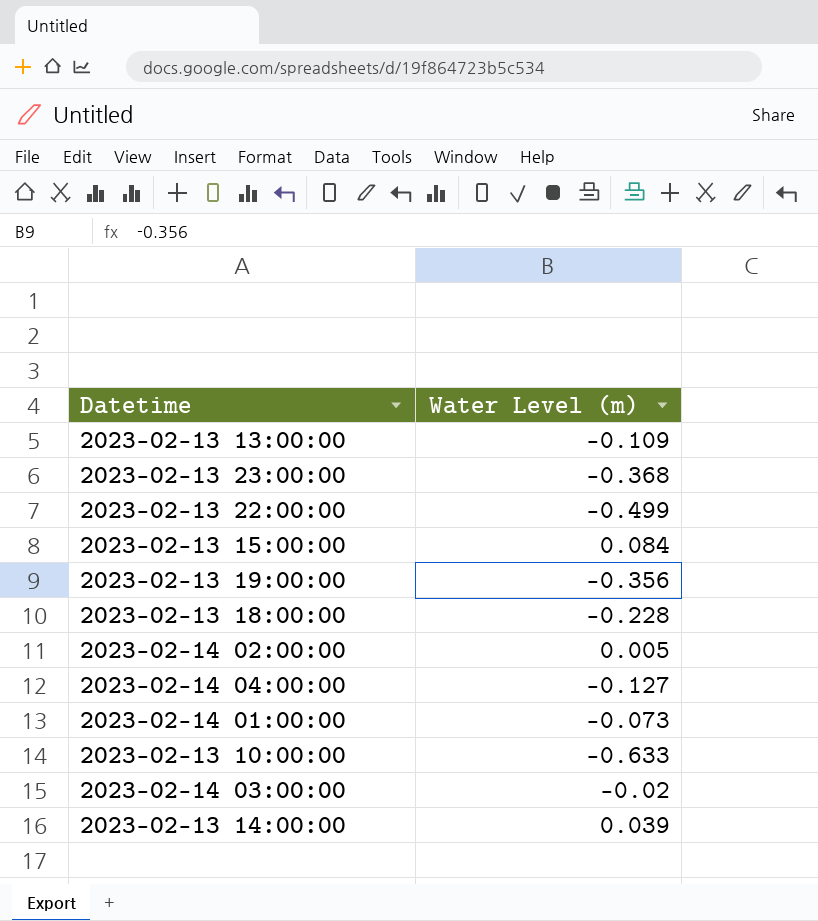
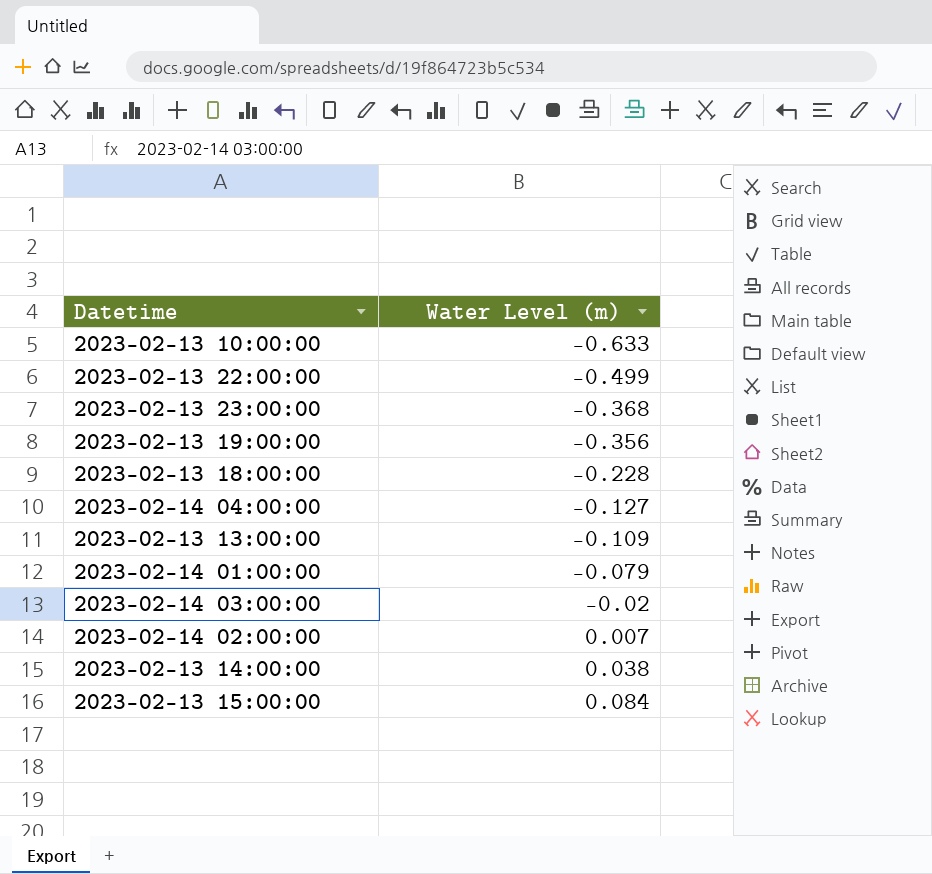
row order: none -> Water Level (m) ascending
2023-02-14 01:00:00 | Water Level (m): -0.073 -> -0.079
2023-02-14 02:00:00 | Water Level (m): 0.005 -> 0.007
2023-02-13 14:00:00 | Water Level (m): 0.039 -> 0.038

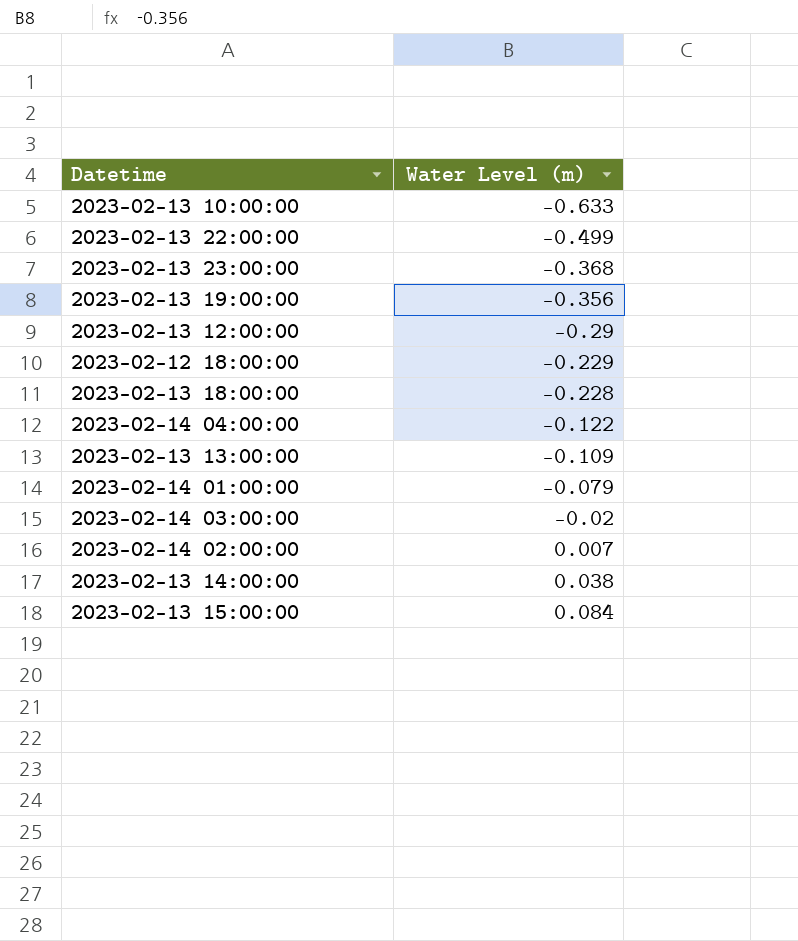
row 2023-02-13 12:00:00: none -> -0.29
row 2023-02-12 18:00:00: none -> -0.229
2023-02-14 04:00:00 | Water Level (m): -0.127 -> -0.122

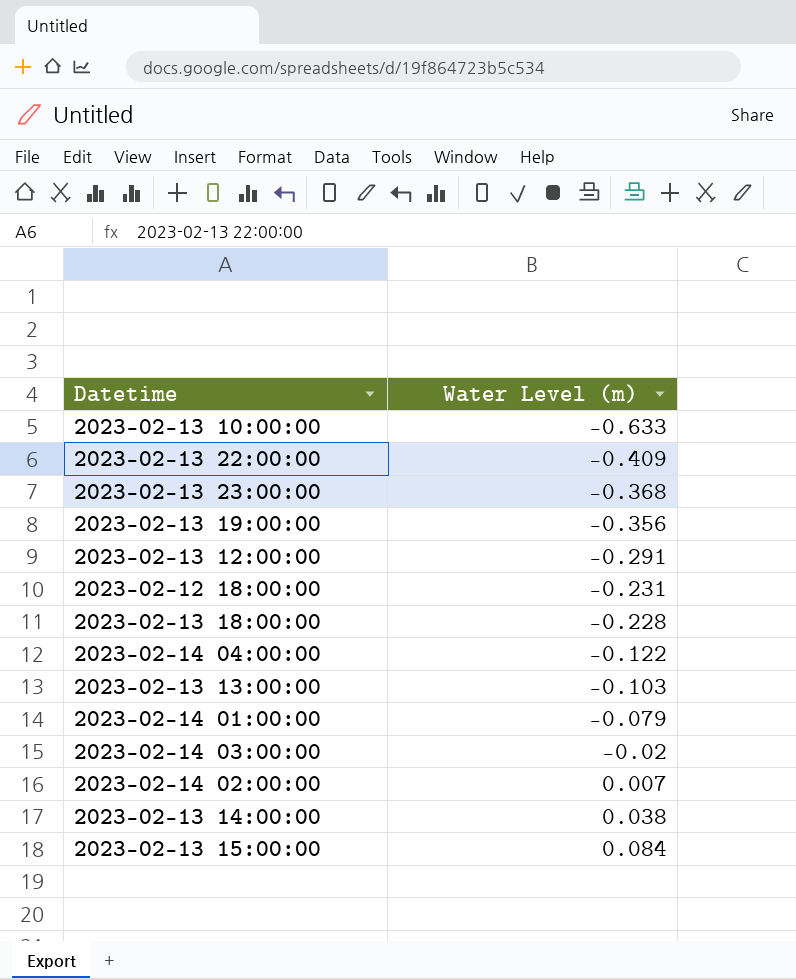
2023-02-13 22:00:00 | Water Level (m): -0.499 -> -0.409
2023-02-13 12:00:00 | Water Level (m): -0.29 -> -0.291
2023-02-12 18:00:00 | Water Level (m): -0.229 -> -0.231
2023-02-13 13:00:00 | Water Level (m): -0.109 -> -0.103

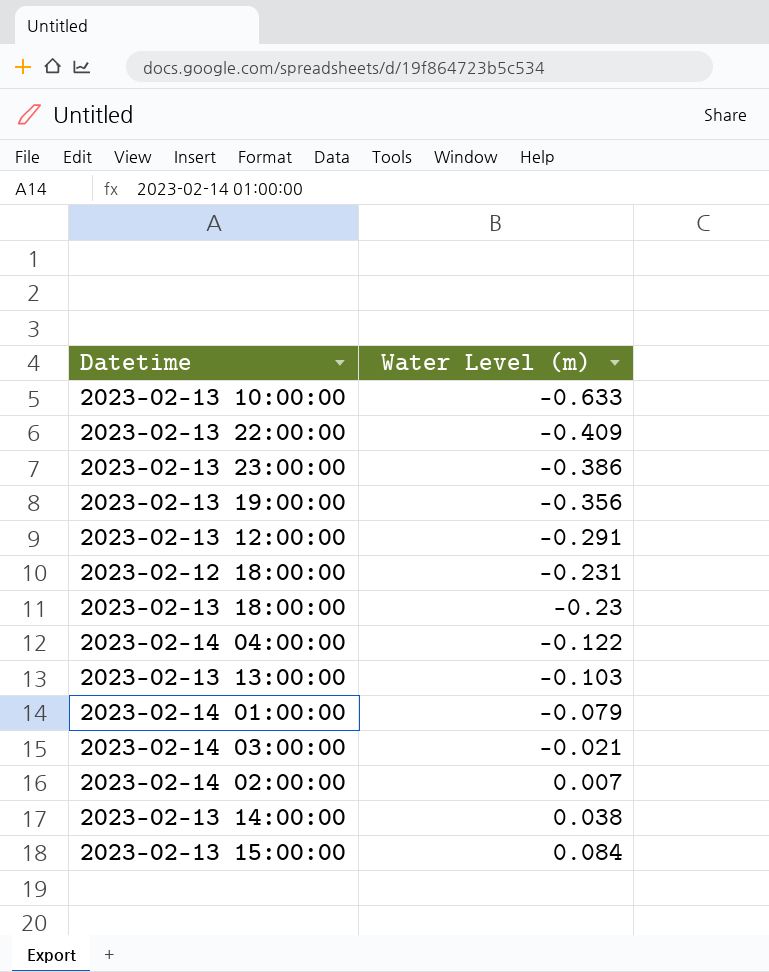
2023-02-13 23:00:00 | Water Level (m): -0.368 -> -0.386
2023-02-13 18:00:00 | Water Level (m): -0.228 -> -0.23
2023-02-14 03:00:00 | Water Level (m): -0.02 -> -0.021

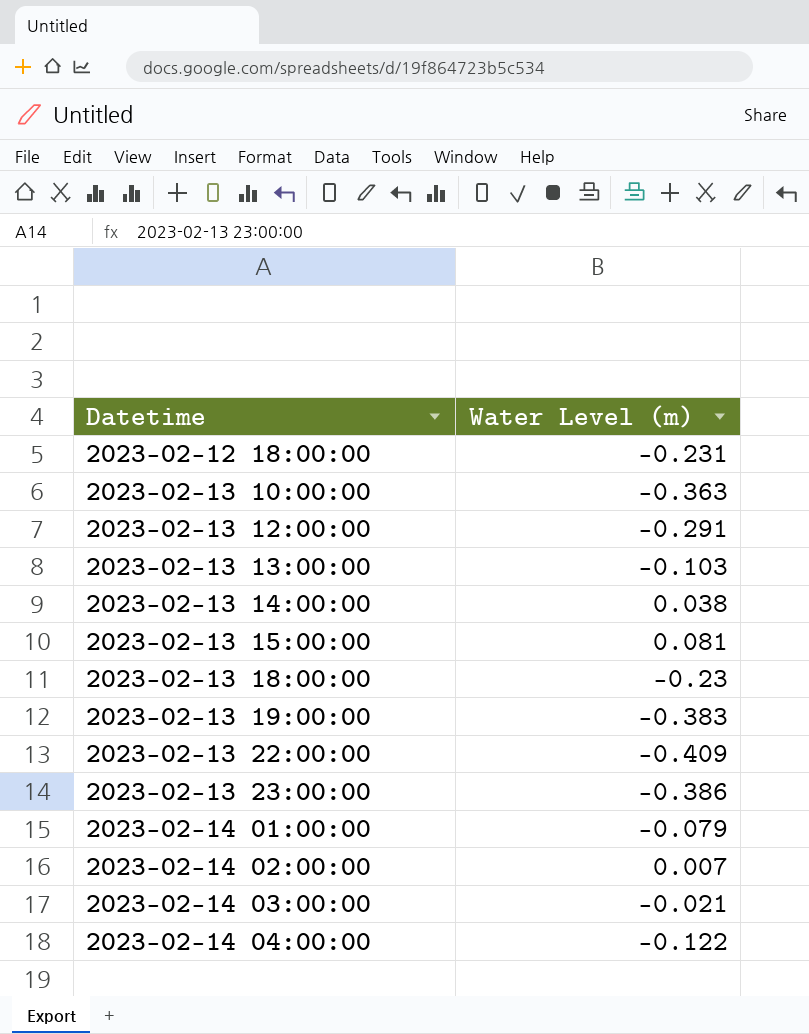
row order: Water Level (m) ascending -> Datetime ascending
2023-02-13 10:00:00 | Water Level (m): -0.633 -> -0.363
2023-02-13 15:00:00 | Water Level (m): 0.084 -> 0.081
2023-02-13 19:00:00 | Water Level (m): -0.356 -> -0.383

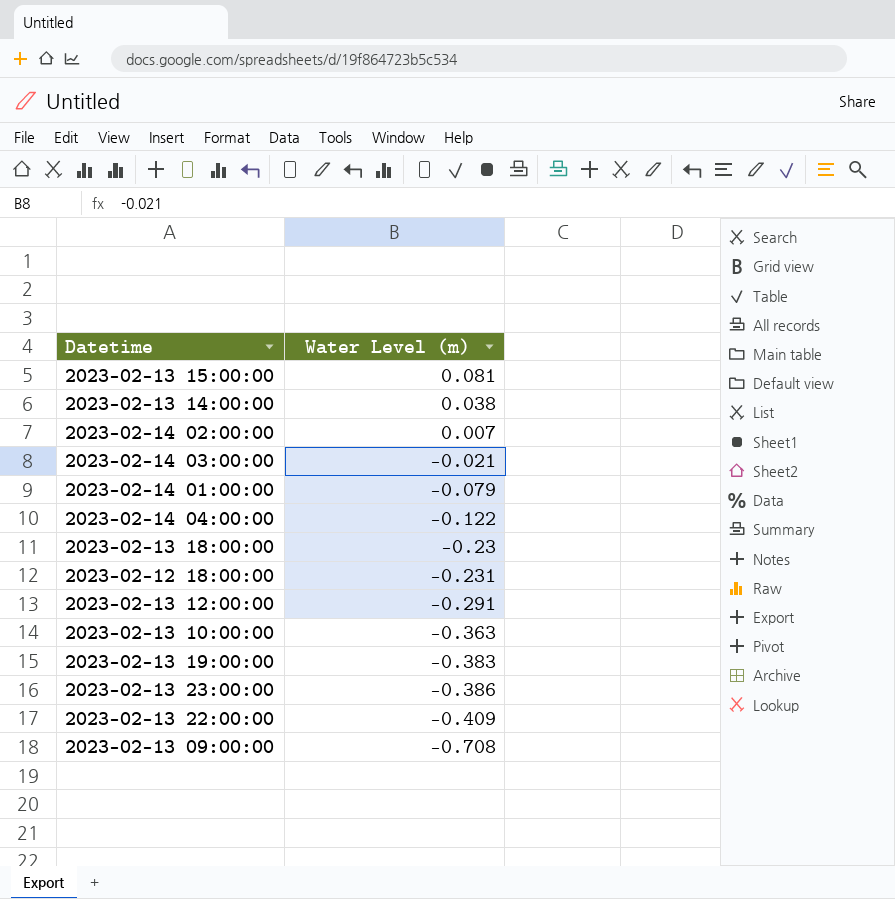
row order: Datetime ascending -> Water Level (m) descending
row 2023-02-13 13:00:00: -0.103 -> none
row 2023-02-13 09:00:00: none -> -0.708

